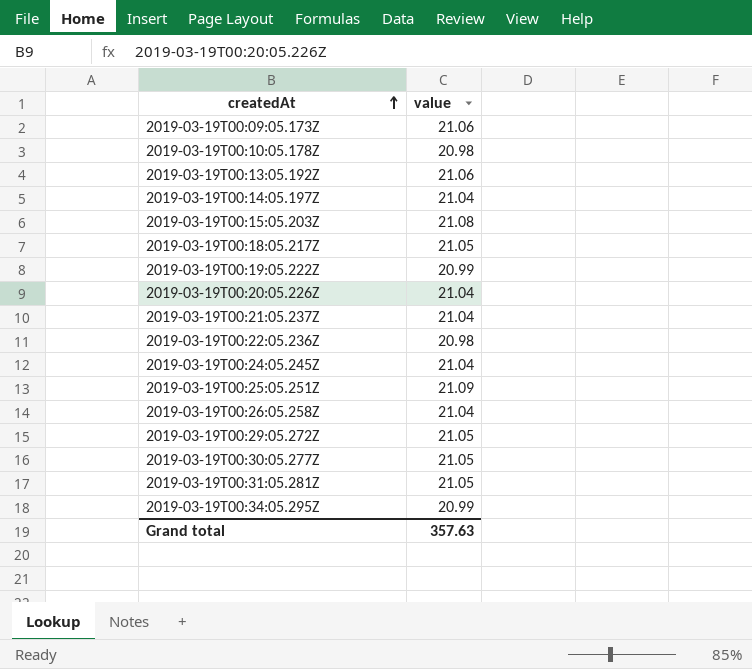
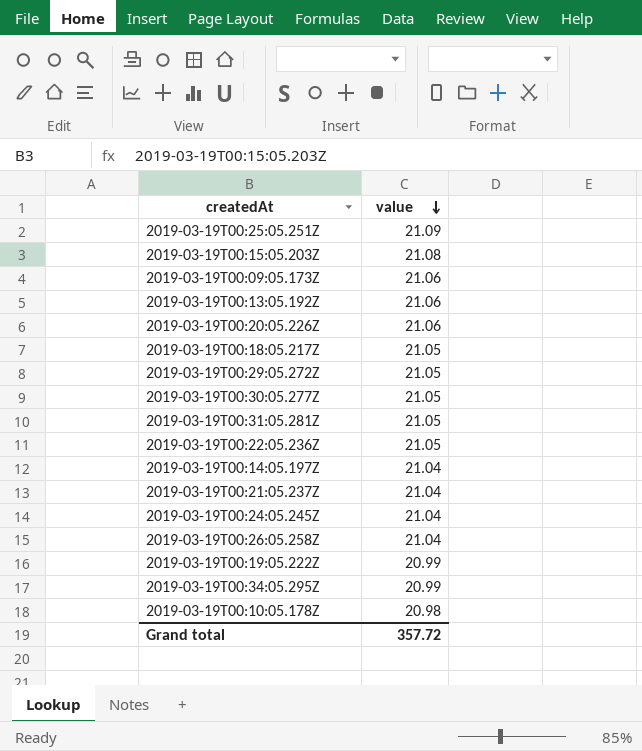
row order: createdAt ascending -> value descending
2019-03-19T00:20:05.226Z | value: 21.04 -> 21.06
2019-03-19T00:22:05.236Z | value: 20.98 -> 21.05
Grand total | value: 357.63 -> 357.72

